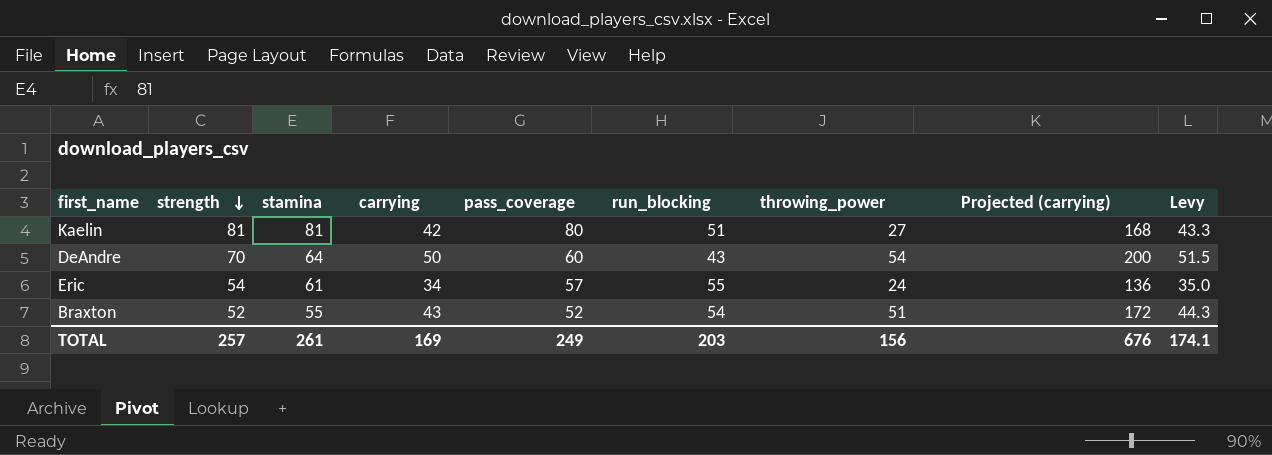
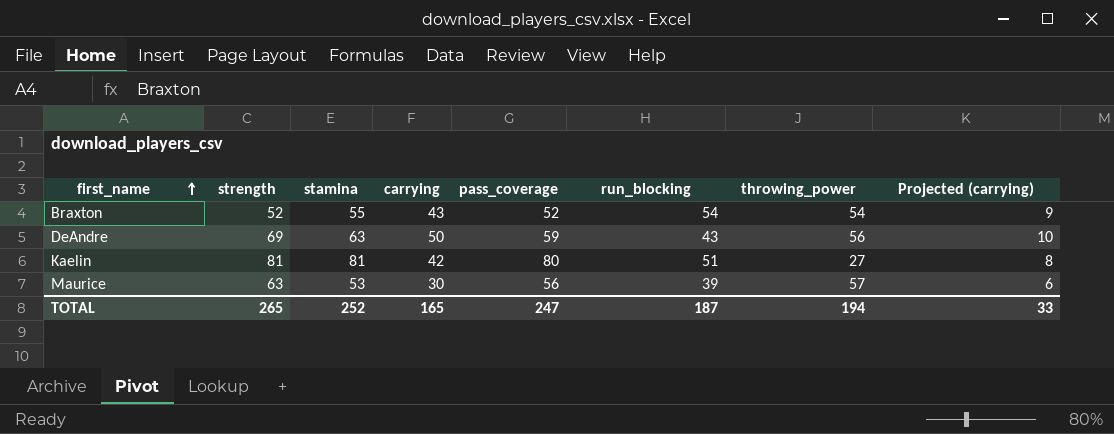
row order: strength descending -> first_name ascending
column Levy | formula: [carrying] * 1.03 -> none
column Projected (carrying) | formula: [carrying] * 4 -> [carrying] * 0.2
row Eric: 54 | 61 | 34 | 57 | 55 | 24 | 136 | 35.0 -> none
Braxton | throwing_power: 51 -> 54
DeAndre | strength: 70 -> 69
DeAndre | stamina: 64 -> 63
DeAndre | pass_coverage: 60 -> 59
DeAndre | throwing_power: 54 -> 56
row Maurice: none -> 63 | 53 | 30 | 56 | 39 | 57 | 6
TOTAL | strength: 257 -> 265
TOTAL | stamina: 261 -> 252
TOTAL | carrying: 169 -> 165
TOTAL | pass_coverage: 249 -> 247
TOTAL | run_blocking: 203 -> 187
TOTAL | throwing_power: 156 -> 194
TOTAL | Projected (carrying): 676 -> 33

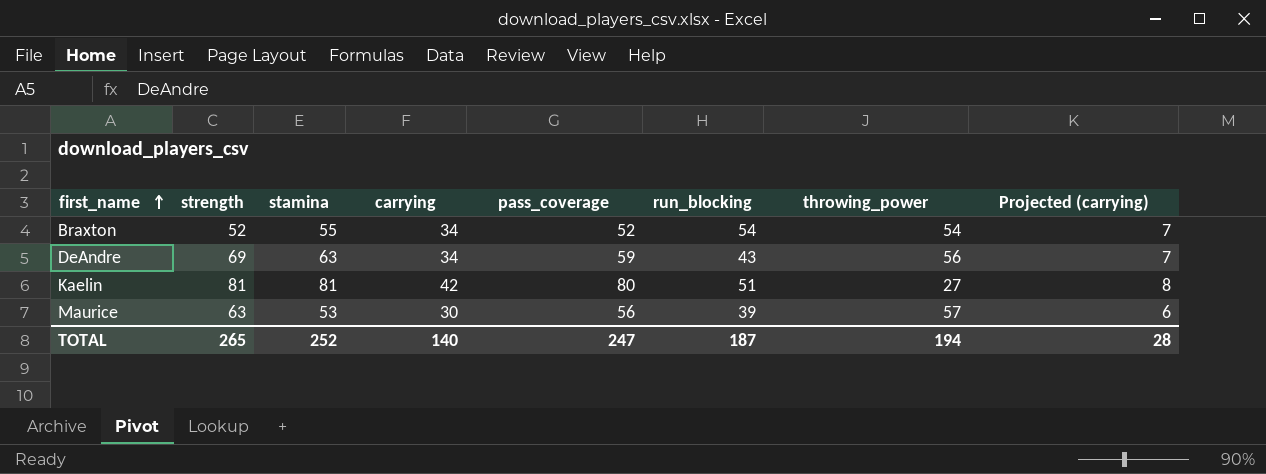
Braxton | carrying: 43 -> 34
Braxton | Projected (carrying): 9 -> 7
DeAndre | carrying: 50 -> 34
DeAndre | Projected (carrying): 10 -> 7
TOTAL | carrying: 165 -> 140
TOTAL | Projected (carrying): 33 -> 28

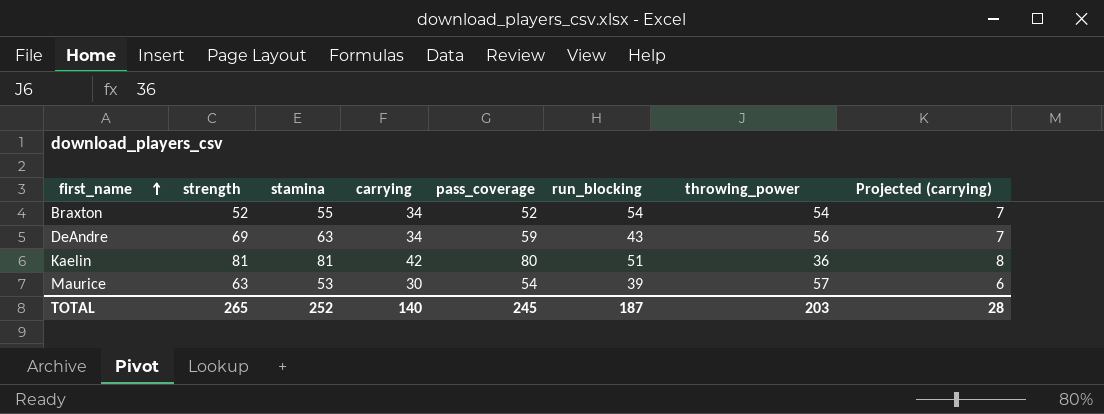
Kaelin | throwing_power: 27 -> 36
Maurice | pass_coverage: 56 -> 54
TOTAL | pass_coverage: 247 -> 245
TOTAL | throwing_power: 194 -> 203

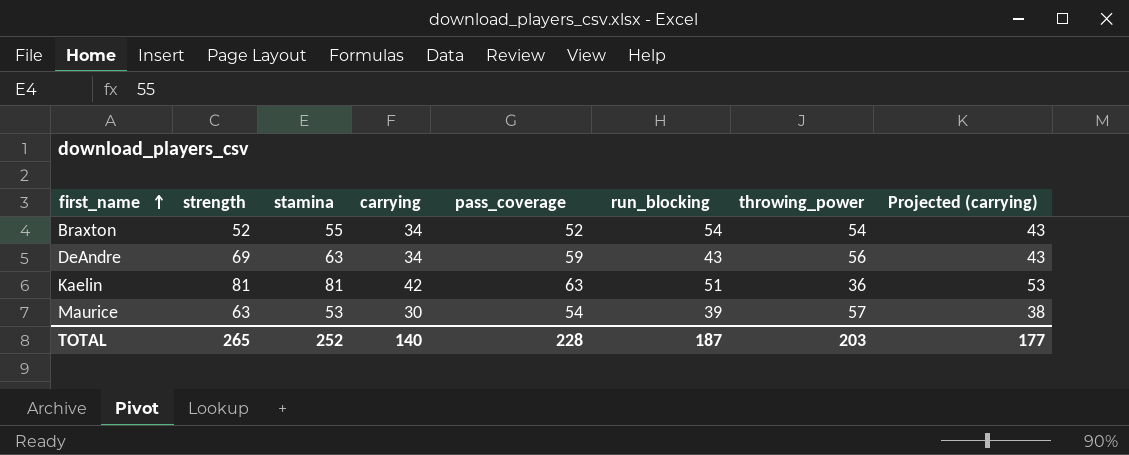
column Projected (carrying) | formula: [carrying] * 0.2 -> [carrying] * 1.25
Kaelin | pass_coverage: 80 -> 63
TOTAL | pass_coverage: 245 -> 228
TOTAL | Projected (carrying): 28 -> 177

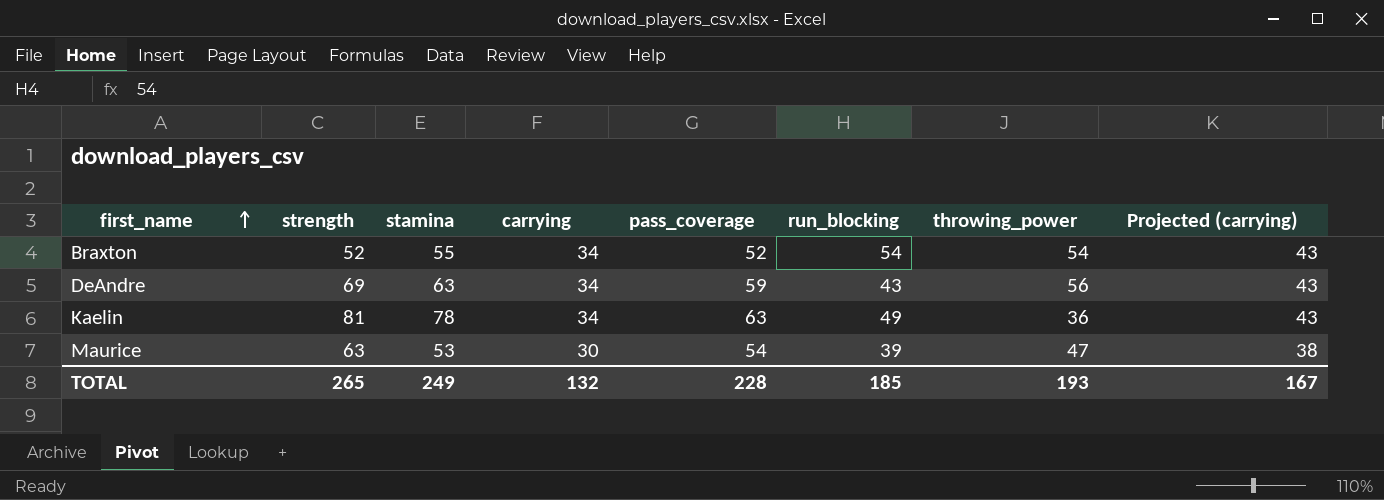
Kaelin | stamina: 81 -> 78
Kaelin | carrying: 42 -> 34
Kaelin | run_blocking: 51 -> 49
Kaelin | Projected (carrying): 53 -> 43
Maurice | throwing_power: 57 -> 47
TOTAL | stamina: 252 -> 249
TOTAL | carrying: 140 -> 132
TOTAL | run_blocking: 187 -> 185
TOTAL | throwing_power: 203 -> 193
TOTAL | Projected (carrying): 177 -> 167

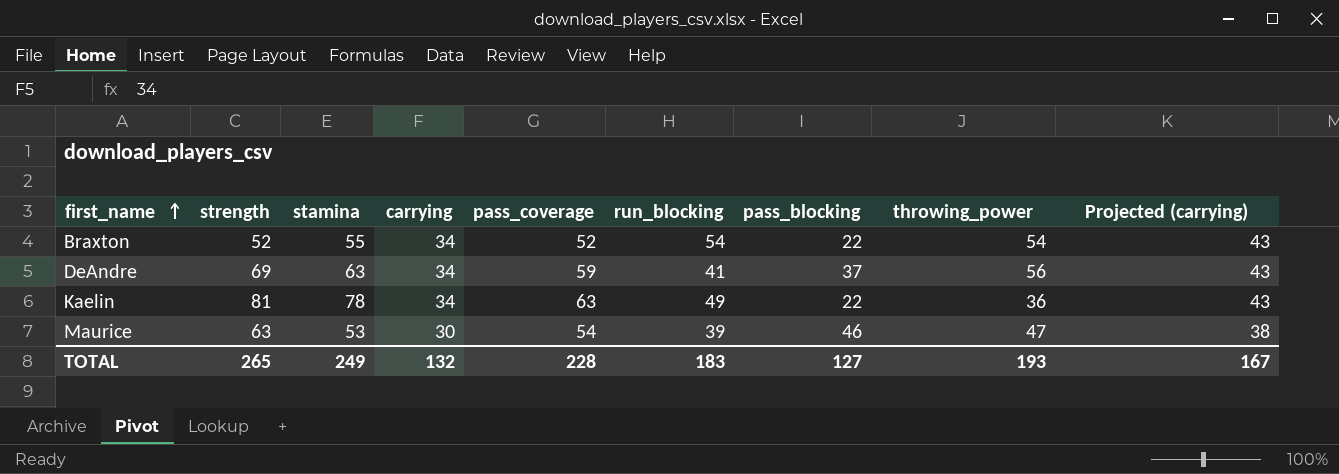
column pass_blocking | position: none -> 7
DeAndre | run_blocking: 43 -> 41
TOTAL | run_blocking: 185 -> 183

